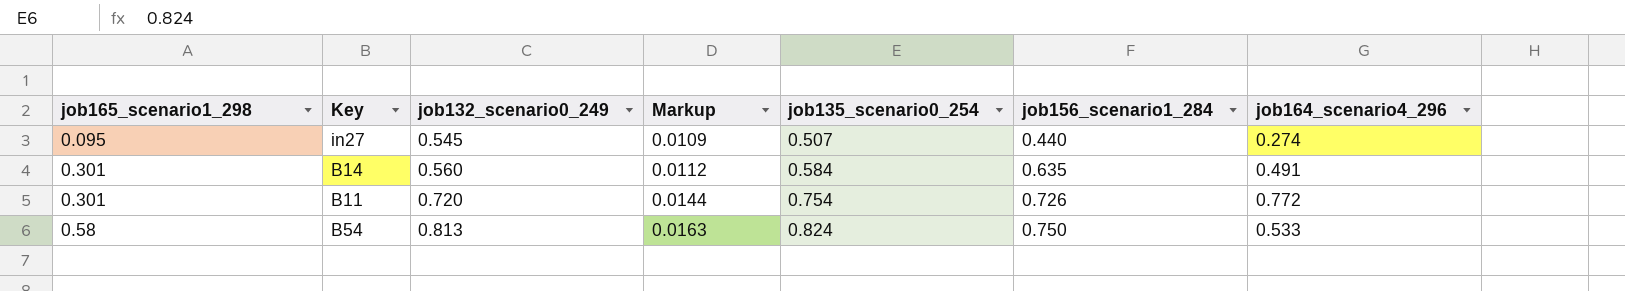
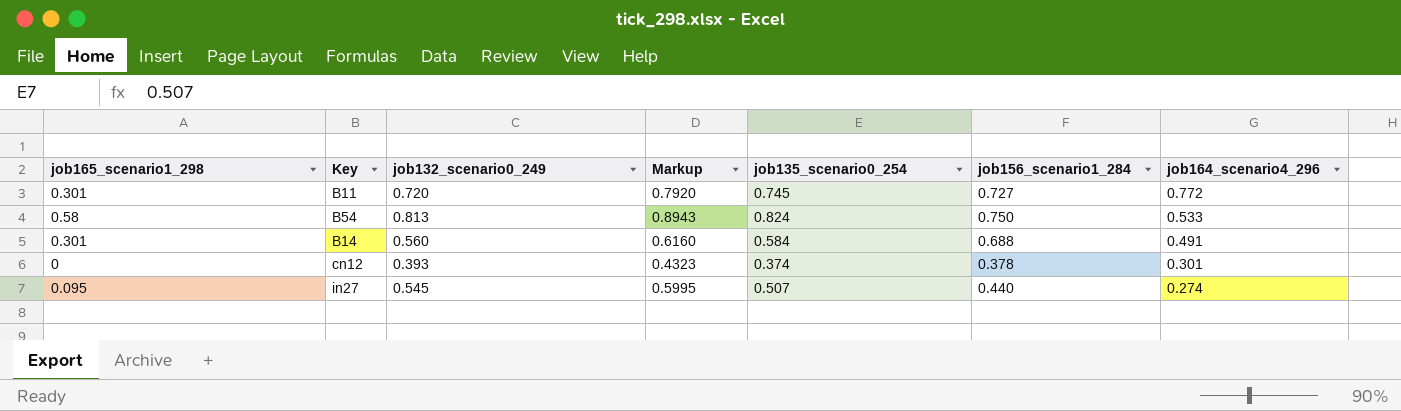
row order: job165_scenario1_298 ascending -> job164_scenario4_296 descending
column Markup | formula: [job132_scenario0_249] * 0.02 -> [job132_scenario0_249] * 1.1
B11 | job135_scenario0_254: 0.754 -> 0.745
B11 | job156_scenario1_284: 0.726 -> 0.727
B14 | job156_scenario1_284: 0.635 -> 0.688
row cn12: none -> 0 | 0.393 | 0.4323 | 0.374 | 0.378 | 0.301

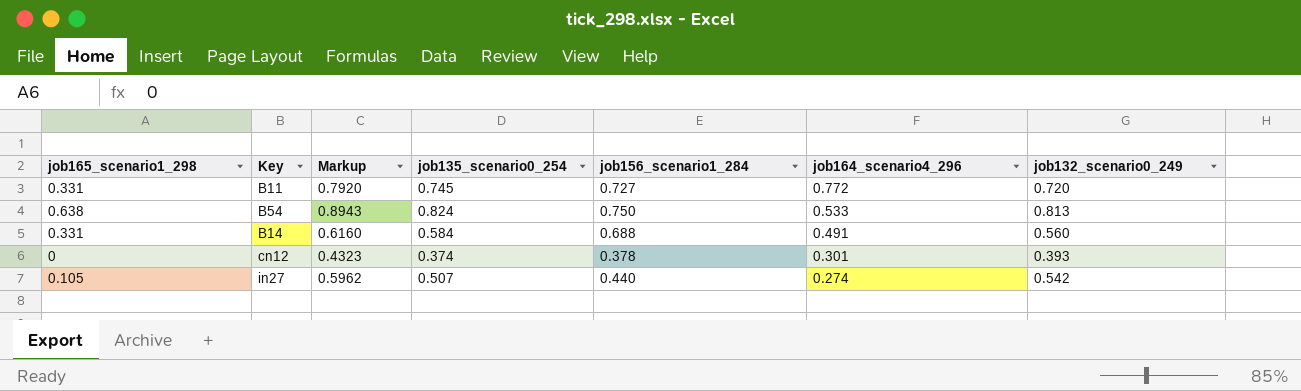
column job132_scenario0_249 | position: 3 -> 7
B11 | job165_scenario1_298: 0.301 -> 0.331
B54 | job165_scenario1_298: 0.58 -> 0.638
B14 | job165_scenario1_298: 0.301 -> 0.331
in27 | job165_scenario1_298: 0.095 -> 0.105
in27 | Markup: 0.5995 -> 0.5962
in27 | job132_scenario0_249: 0.545 -> 0.542

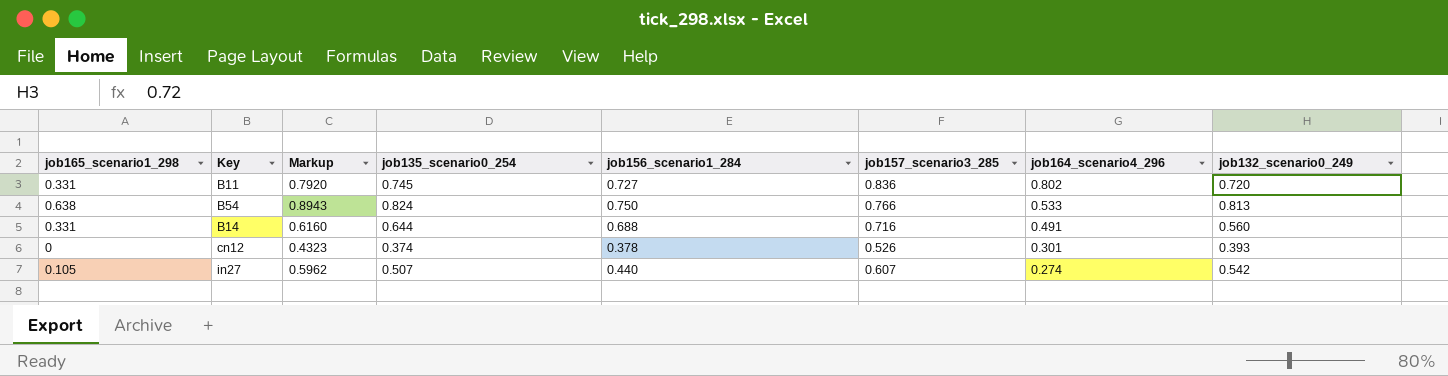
column job157_scenario3_285 | position: none -> 6
B11 | job164_scenario4_296: 0.772 -> 0.802
B14 | job135_scenario0_254: 0.584 -> 0.644

